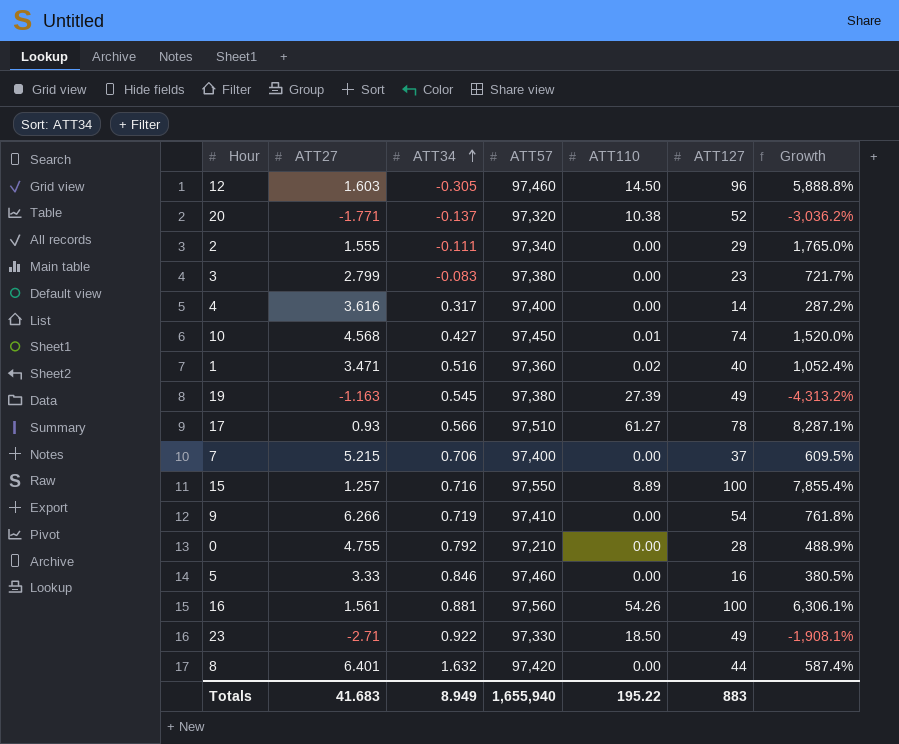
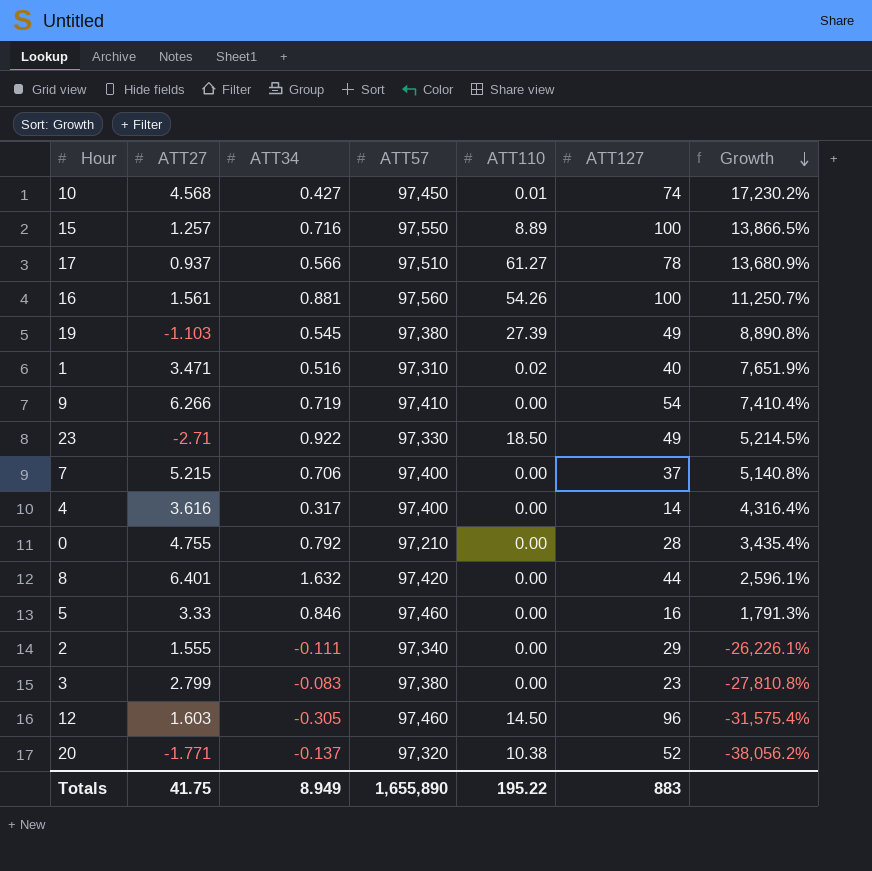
row order: ATT34 ascending -> Growth descending
column Growth | formula: ([ATT127] - [ATT27]) / [ATT27] -> ([ATT127] - [ATT34]) / [ATT34]
17 | ATT27: 0.93 -> 0.937
19 | ATT27: -1.163 -> -1.103
1 | ATT57: 97,360 -> 97,310
Totals | ATT27: 41.683 -> 41.75
Totals | ATT57: 1,655,940 -> 1,655,890

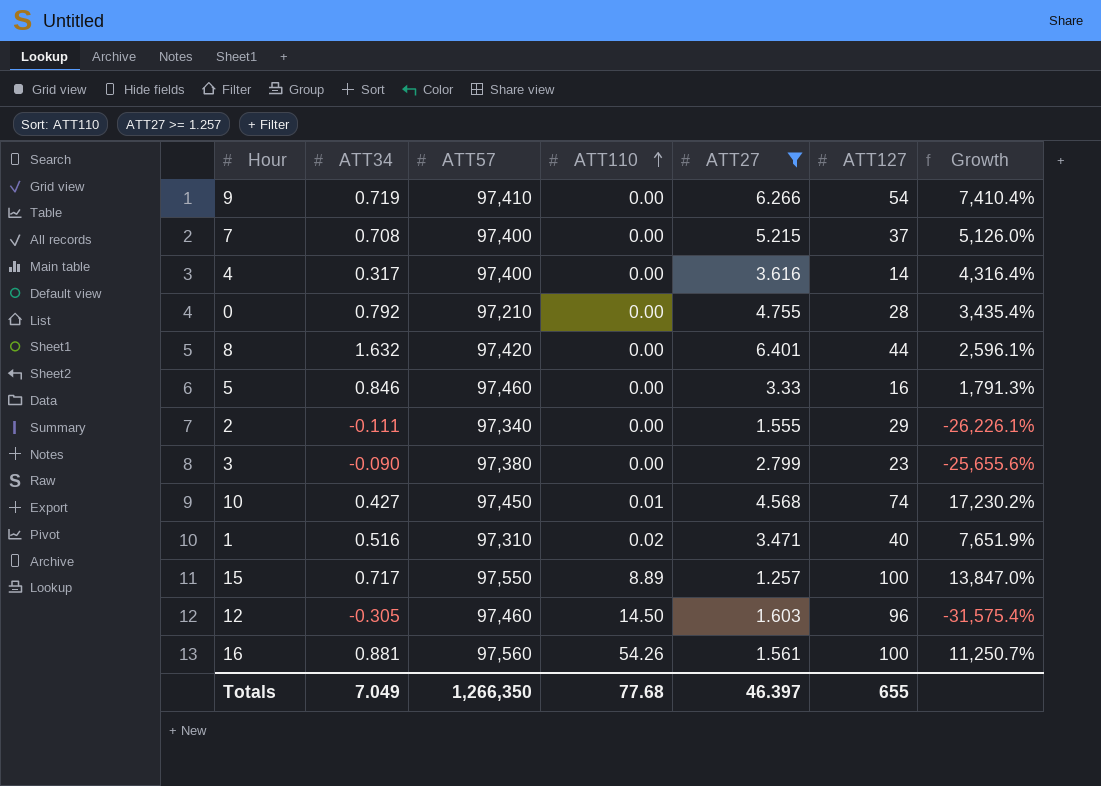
filter: none -> ATT27 >= 1.257
row order: Growth descending -> ATT110 ascending
column ATT27 | position: 2 -> 5
7 | ATT34: 0.706 -> 0.708
7 | Growth: 5,140.8% -> 5,126.0%
3 | ATT34: -0.083 -> -0.090
3 | Growth: -27,810.8% -> -25,655.6%
15 | ATT34: 0.716 -> 0.717
15 | Growth: 13,866.5% -> 13,847.0%
Totals | ATT34: 8.949 -> 7.049
Totals | ATT57: 1,655,890 -> 1,266,350
Totals | ATT110: 195.22 -> 77.68
Totals | ATT27: 41.75 -> 46.397
Totals | ATT127: 883 -> 655

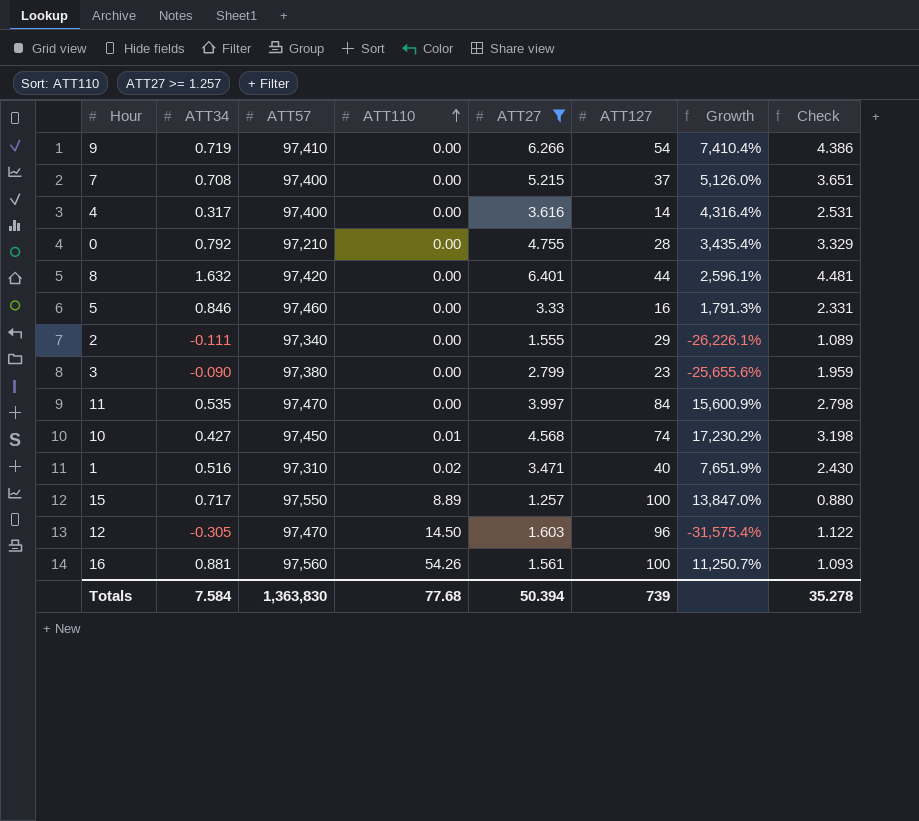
column Check | formula: none -> [ATT27] * 0.7
row 11: none -> 0.535 | 97,470 | 0.00 | 3.997 | 84 | 15,600.9% | 2.798
12 | ATT57: 97,460 -> 97,470
Totals | ATT34: 7.049 -> 7.584
Totals | ATT57: 1,266,350 -> 1,363,830
Totals | ATT27: 46.397 -> 50.394
Totals | ATT127: 655 -> 739

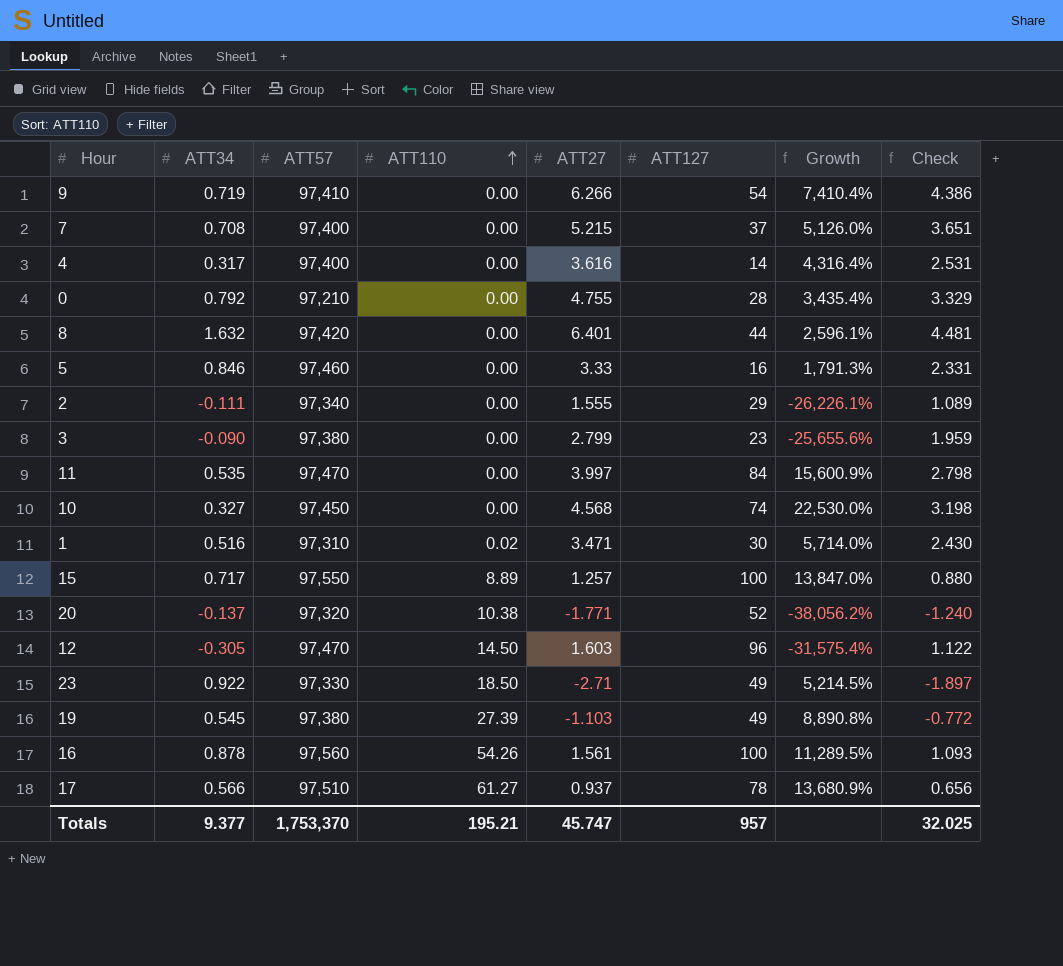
filter: ATT27 >= 1.257 -> none
10 | ATT34: 0.427 -> 0.327
10 | ATT110: 0.01 -> 0.00
10 | Growth: 17,230.2% -> 22,530.0%
1 | ATT127: 40 -> 30
1 | Growth: 7,651.9% -> 5,714.0%
16 | ATT34: 0.881 -> 0.878
16 | Growth: 11,250.7% -> 11,289.5%
Totals | ATT34: 7.584 -> 9.377
Totals | ATT57: 1,363,830 -> 1,753,370
Totals | ATT110: 77.68 -> 195.21
Totals | ATT27: 50.394 -> 45.747
Totals | ATT127: 739 -> 957
Totals | Check: 35.278 -> 32.025

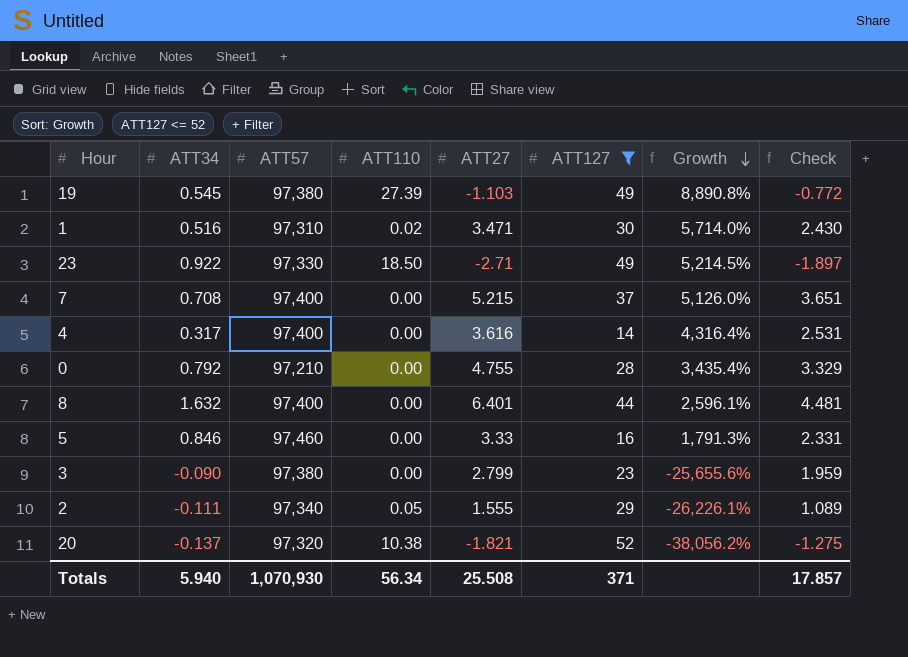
filter: none -> ATT127 <= 52
row order: ATT110 ascending -> Growth descending
8 | ATT57: 97,420 -> 97,400
2 | ATT110: 0.00 -> 0.05
20 | ATT27: -1.771 -> -1.821
20 | Check: -1.240 -> -1.275
Totals | ATT34: 9.377 -> 5.940
Totals | ATT57: 1,753,370 -> 1,070,930
Totals | ATT110: 195.21 -> 56.34
Totals | ATT27: 45.747 -> 25.508
Totals | ATT127: 957 -> 371
Totals | Check: 32.025 -> 17.857

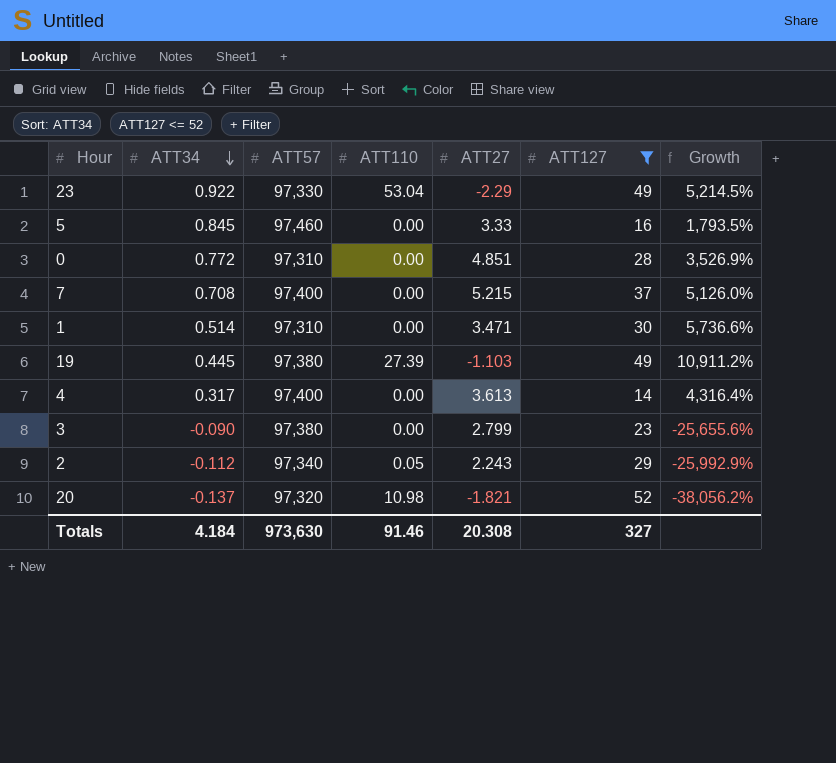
row order: Growth descending -> ATT34 descending
column Check | formula: [ATT27] * 0.7 -> none
row 8: 1.632 | 97,400 | 0.00 | 6.401 | 44 | 2,596.1% | 4.481 -> none
23 | ATT110: 18.50 -> 53.04
23 | ATT27: -2.71 -> -2.29
5 | ATT34: 0.846 -> 0.845
5 | Growth: 1,791.3% -> 1,793.5%
0 | ATT34: 0.792 -> 0.772
0 | ATT57: 97,210 -> 97,310
0 | ATT27: 4.755 -> 4.851
0 | Growth: 3,435.4% -> 3,526.9%
1 | ATT34: 0.516 -> 0.514
1 | ATT110: 0.02 -> 0.00
1 | Growth: 5,714.0% -> 5,736.6%
19 | ATT34: 0.545 -> 0.445
19 | Growth: 8,890.8% -> 10,911.2%
4 | ATT27: 3.616 -> 3.613
2 | ATT34: -0.111 -> -0.112
2 | ATT27: 1.555 -> 2.243
2 | Growth: -26,226.1% -> -25,992.9%
20 | ATT110: 10.38 -> 10.98
Totals | ATT34: 5.940 -> 4.184
Totals | ATT57: 1,070,930 -> 973,630
Totals | ATT110: 56.34 -> 91.46
Totals | ATT27: 25.508 -> 20.308
Totals | ATT127: 371 -> 327

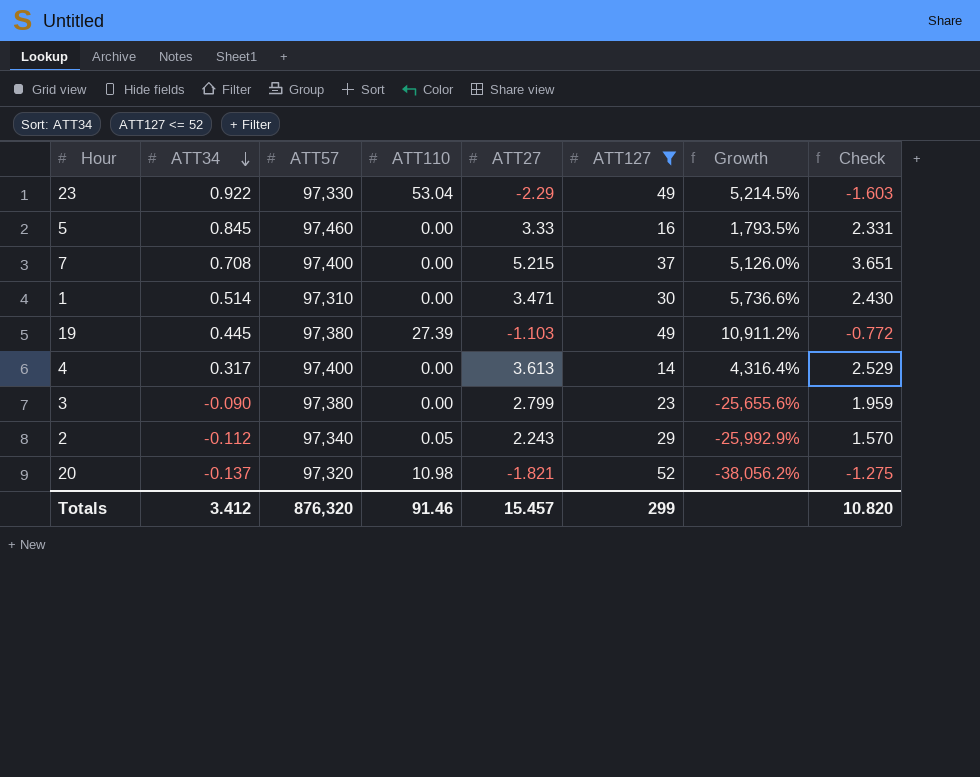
column Check | formula: none -> [ATT27] * 0.7
row 0: 0.772 | 97,310 | 0.00 | 4.851 | 28 | 3,526.9% -> none
Totals | ATT34: 4.184 -> 3.412
Totals | ATT57: 973,630 -> 876,320
Totals | ATT27: 20.308 -> 15.457
Totals | ATT127: 327 -> 299

